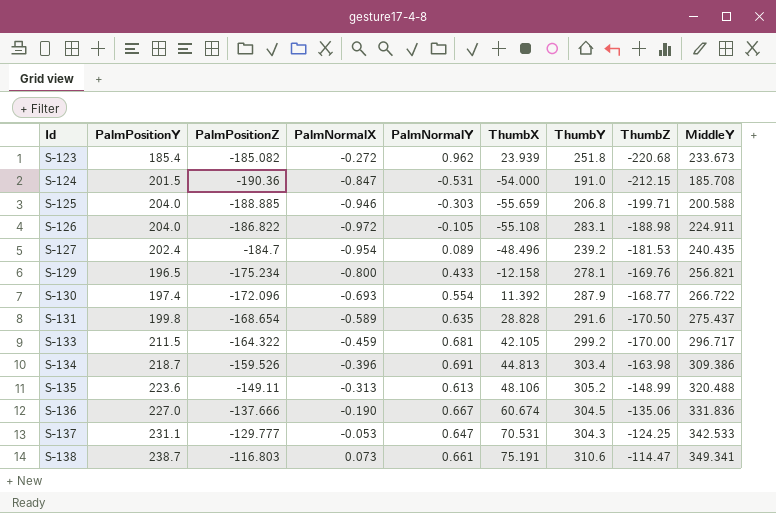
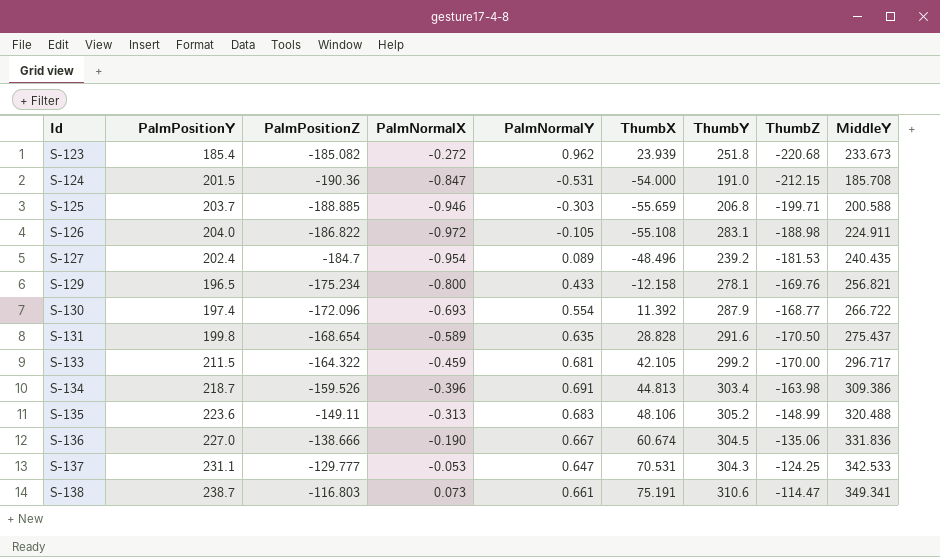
S-125 | PalmPositionY: 204.0 -> 203.7
S-135 | PalmNormalY: 0.613 -> 0.683
S-136 | PalmPositionZ: -137.666 -> -138.666

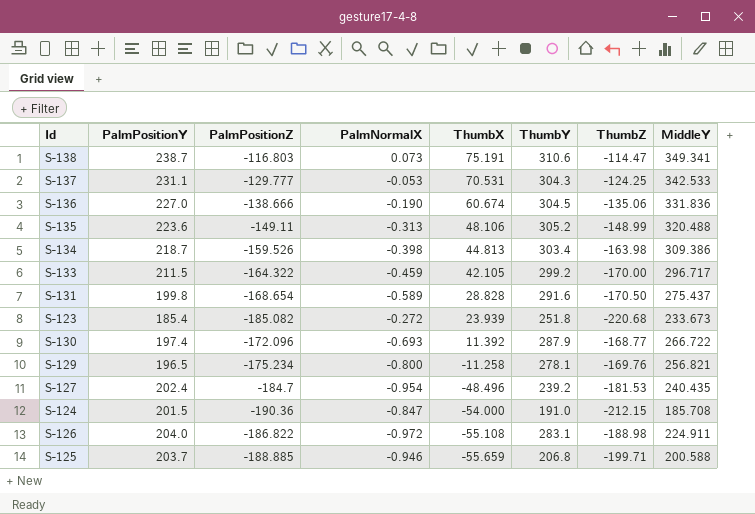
row order: Id ascending -> ThumbX descending
column PalmNormalY | position: 5 -> none
S-134 | PalmNormalX: -0.396 -> -0.398
S-129 | ThumbX: -12.158 -> -11.258

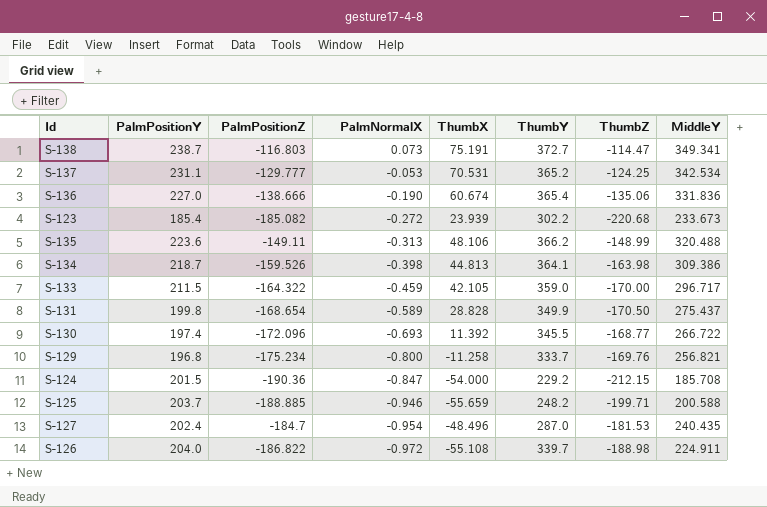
row order: ThumbX descending -> PalmNormalX descending
S-138 | ThumbY: 310.6 -> 372.7
S-137 | ThumbY: 304.3 -> 365.2
S-137 | MiddleY: 342.533 -> 342.534
S-136 | ThumbY: 304.5 -> 365.4
S-123 | ThumbY: 251.8 -> 302.2
S-135 | ThumbY: 305.2 -> 366.2
S-134 | ThumbY: 303.4 -> 364.1
S-133 | ThumbY: 299.2 -> 359.0
S-131 | ThumbY: 291.6 -> 349.9
S-130 | ThumbY: 287.9 -> 345.5
S-129 | PalmPositionY: 196.5 -> 196.8
S-129 | ThumbY: 278.1 -> 333.7
S-124 | ThumbY: 191.0 -> 229.2
S-125 | ThumbY: 206.8 -> 248.2
S-127 | ThumbY: 239.2 -> 287.0
S-126 | ThumbY: 283.1 -> 339.7

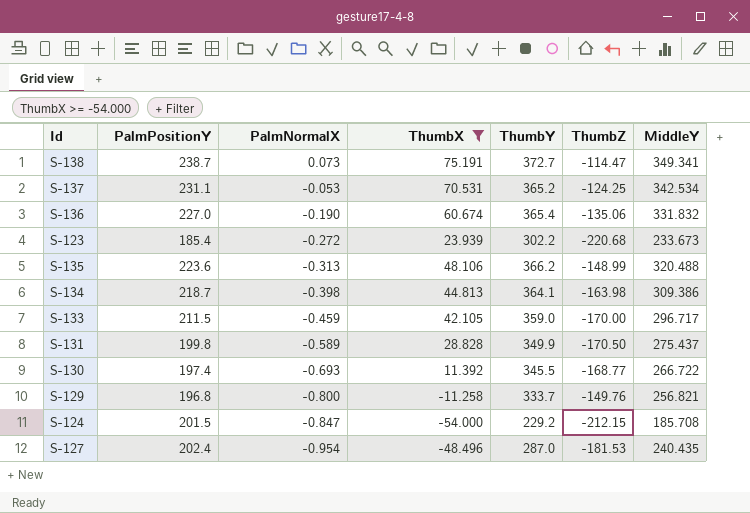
filter: none -> ThumbX >= -54.000
column PalmPositionZ | position: 3 -> none
S-136 | MiddleY: 331.836 -> 331.832
S-129 | ThumbZ: -169.76 -> -149.76

